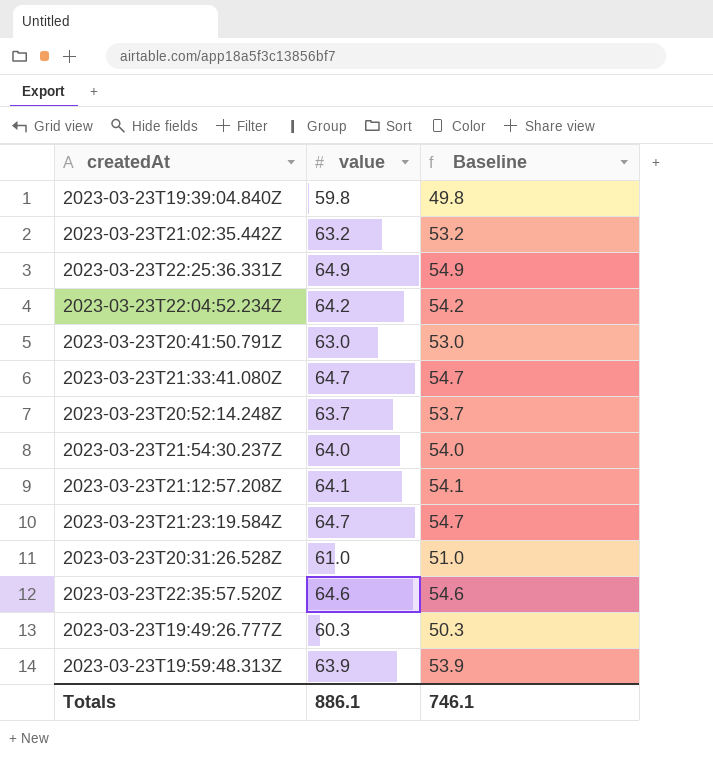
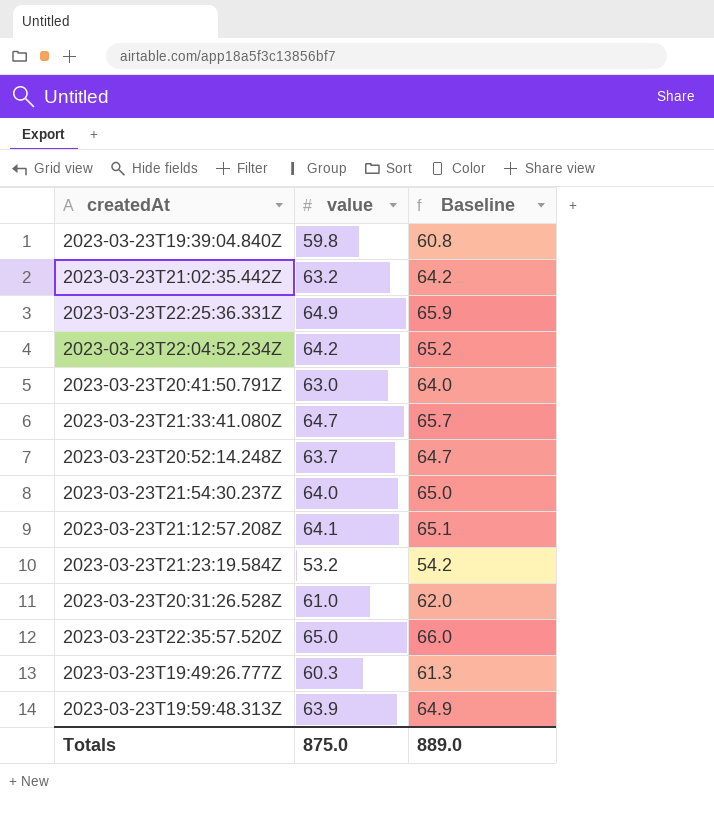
column Baseline | formula: [value] - 10 -> [value] + 1
2023-03-23T21:23:19.584Z | value: 64.7 -> 53.2
2023-03-23T22:35:57.520Z | value: 64.6 -> 65.0
Totals | value: 886.1 -> 875.0
Totals | Baseline: 746.1 -> 889.0

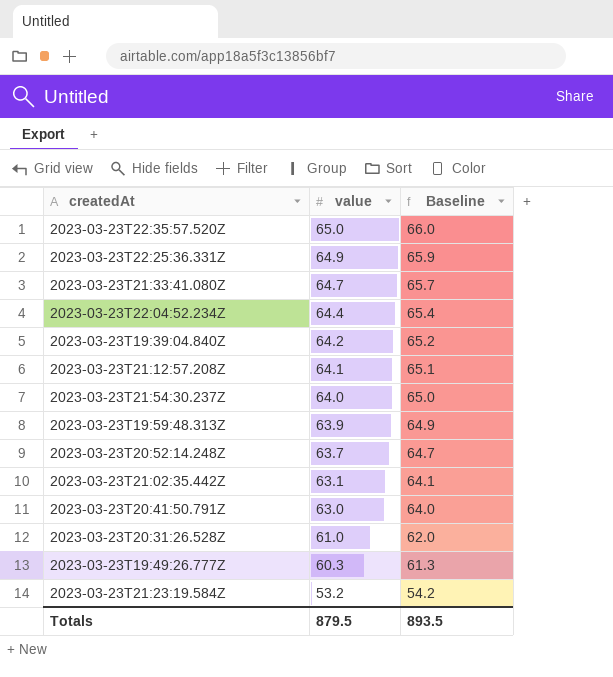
row order: none -> value descending
2023-03-23T22:04:52.234Z | value: 64.2 -> 64.4
2023-03-23T22:04:52.234Z | Baseline: 65.2 -> 65.4
2023-03-23T19:39:04.840Z | value: 59.8 -> 64.2
2023-03-23T19:39:04.840Z | Baseline: 60.8 -> 65.2
2023-03-23T21:02:35.442Z | value: 63.2 -> 63.1
2023-03-23T21:02:35.442Z | Baseline: 64.2 -> 64.1
Totals | value: 875.0 -> 879.5
Totals | Baseline: 889.0 -> 893.5

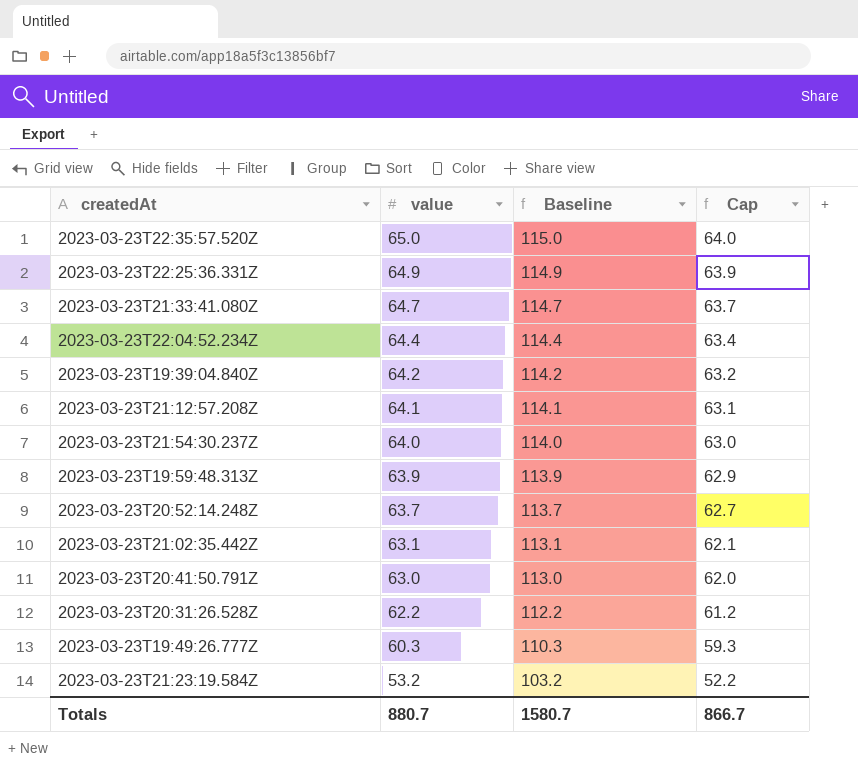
column Baseline | formula: [value] + 1 -> [value] + 50
column Cap | formula: none -> [value] - 1
2023-03-23T20:31:26.528Z | value: 61.0 -> 62.2
Totals | value: 879.5 -> 880.7
Totals | Baseline: 893.5 -> 1580.7

